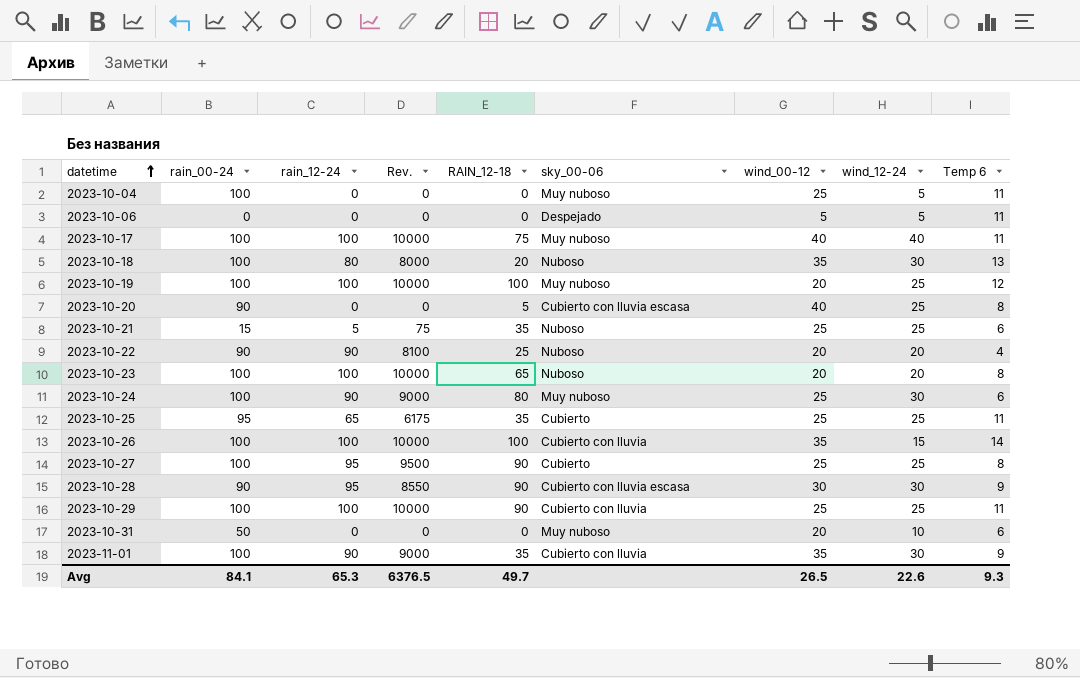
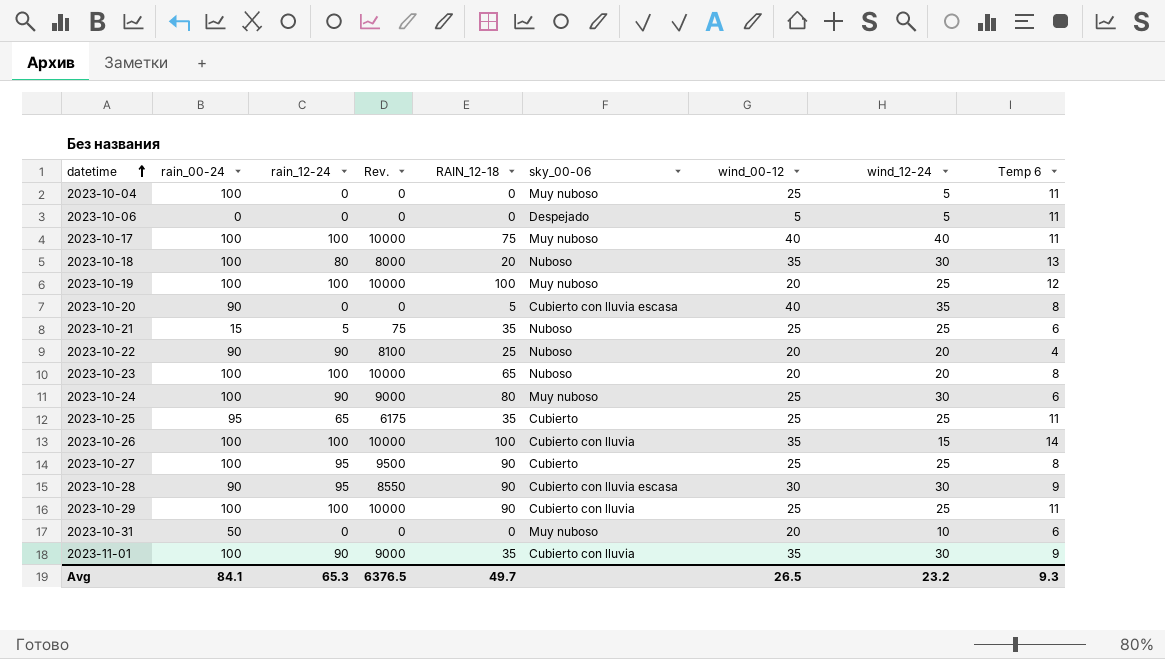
2023-10-20 | wind_12-24: 25 -> 35
Avg | wind_12-24: 22.6 -> 23.2

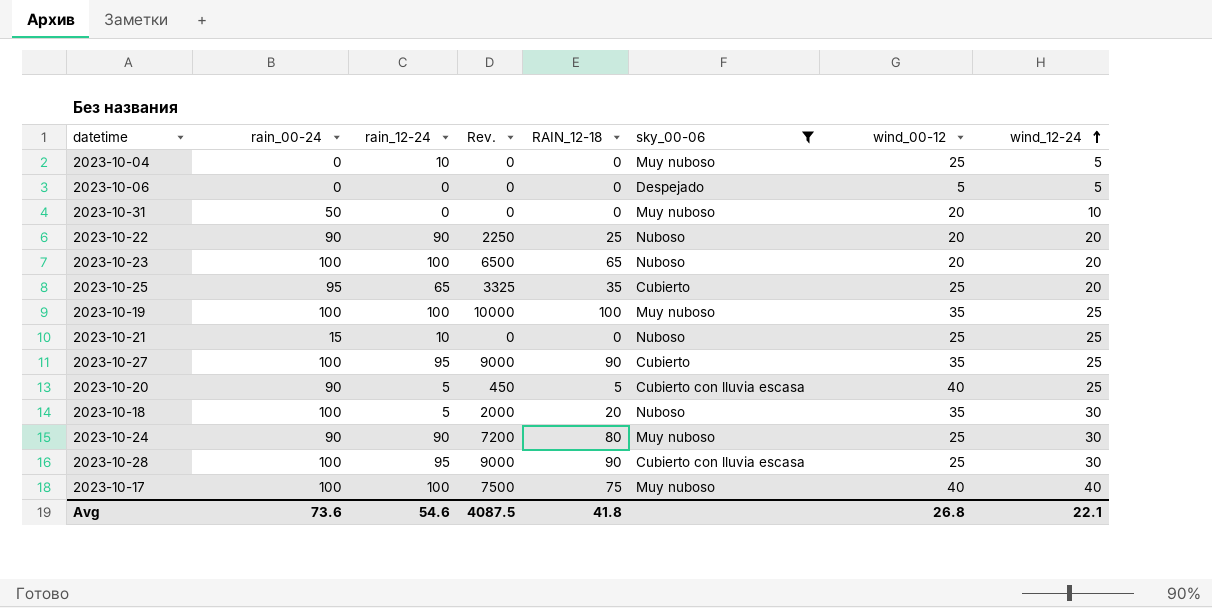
filter: none -> sky_00-06 != Cubierto con lluvia
row order: datetime ascending -> wind_12-24 ascending
column Temp 6 | position: 9 -> none
column Rev. | formula: [rain_00-24] * [rain_12-24] -> [rain_00-24] * [RAIN_12-18]
2023-10-04 | rain_00-24: 100 -> 0
2023-10-04 | rain_12-24: 0 -> 10
2023-10-25 | wind_12-24: 25 -> 20
2023-10-19 | wind_00-12: 20 -> 35
2023-10-21 | rain_12-24: 5 -> 10
2023-10-21 | RAIN_12-18: 35 -> 0
2023-10-27 | wind_00-12: 25 -> 35
2023-10-20 | rain_12-24: 0 -> 5
2023-10-20 | wind_12-24: 35 -> 25
2023-10-18 | rain_12-24: 80 -> 5
2023-10-24 | rain_00-24: 100 -> 90
2023-10-28 | rain_00-24: 90 -> 100
2023-10-28 | wind_00-12: 30 -> 25
Avg | rain_00-24: 84.1 -> 73.6
Avg | rain_12-24: 65.3 -> 54.6
Avg | Rev.: 6376.5 -> 4087.5
Avg | RAIN_12-18: 49.7 -> 41.8
Avg | wind_00-12: 26.5 -> 26.8
Avg | wind_12-24: 23.2 -> 22.1

